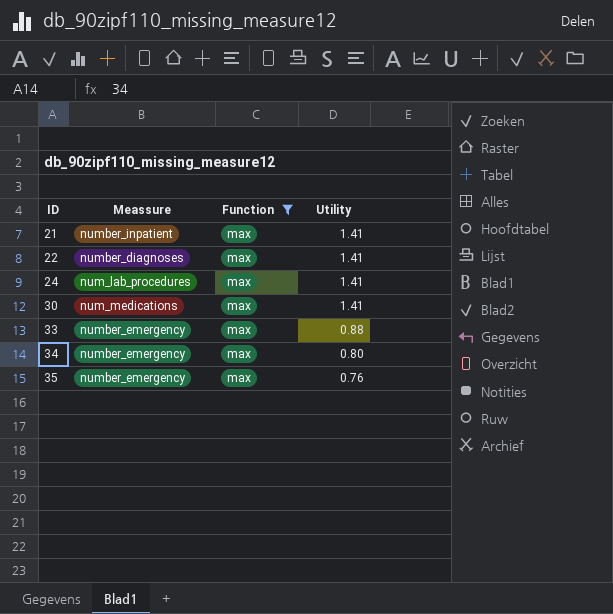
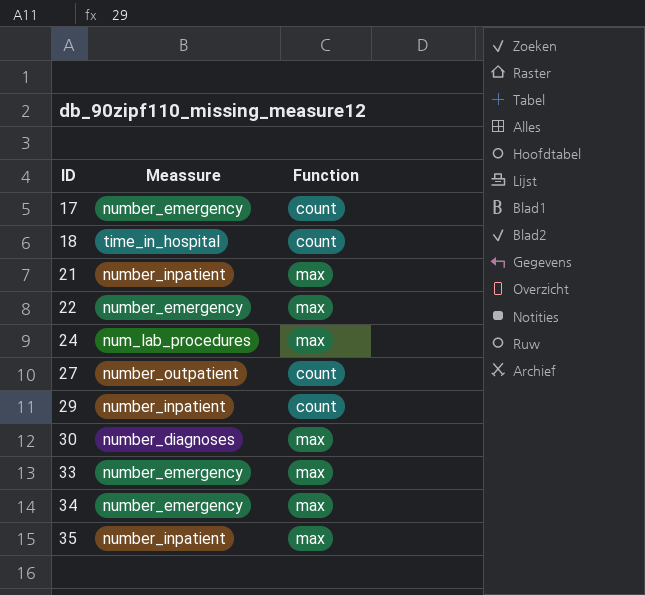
filter: Function = max -> none
column Utility | position: 4 -> none
22 | Meassure: number_diagnoses -> number_emergency
30 | Meassure: num_medications -> number_diagnoses
35 | Meassure: number_emergency -> number_inpatient

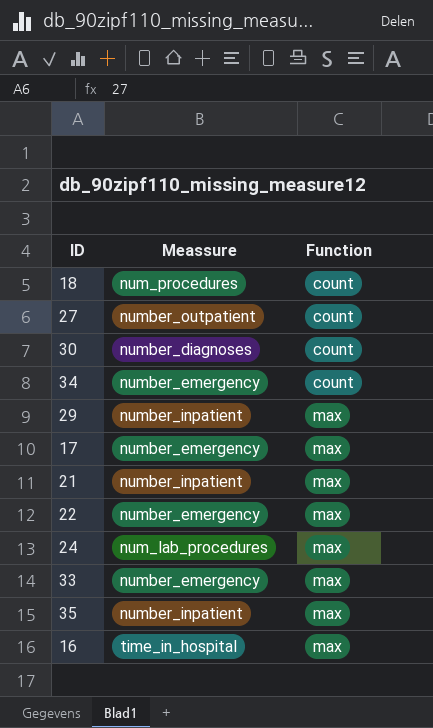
row order: ID ascending -> Function ascending
18 | Meassure: time_in_hospital -> num_procedures
30 | Function: max -> count
34 | Function: max -> count
29 | Function: count -> max
17 | Function: count -> max
row 16: none -> time_in_hospital | max

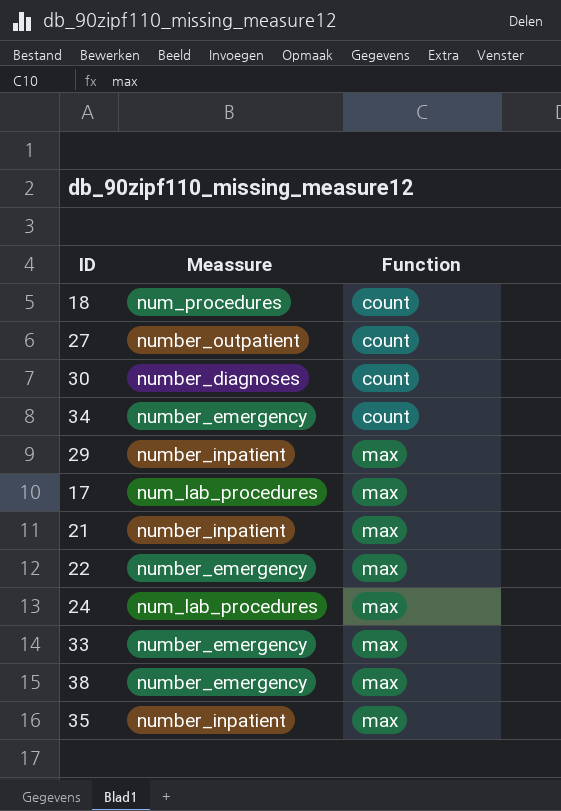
row 16: time_in_hospital | max -> none
17 | Meassure: number_emergency -> num_lab_procedures
row 38: none -> number_emergency | max

